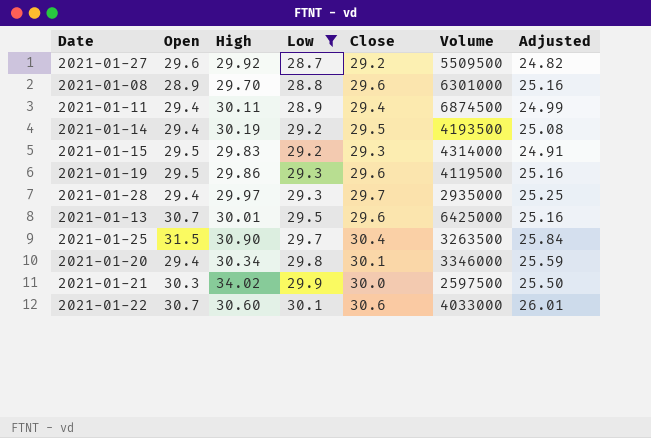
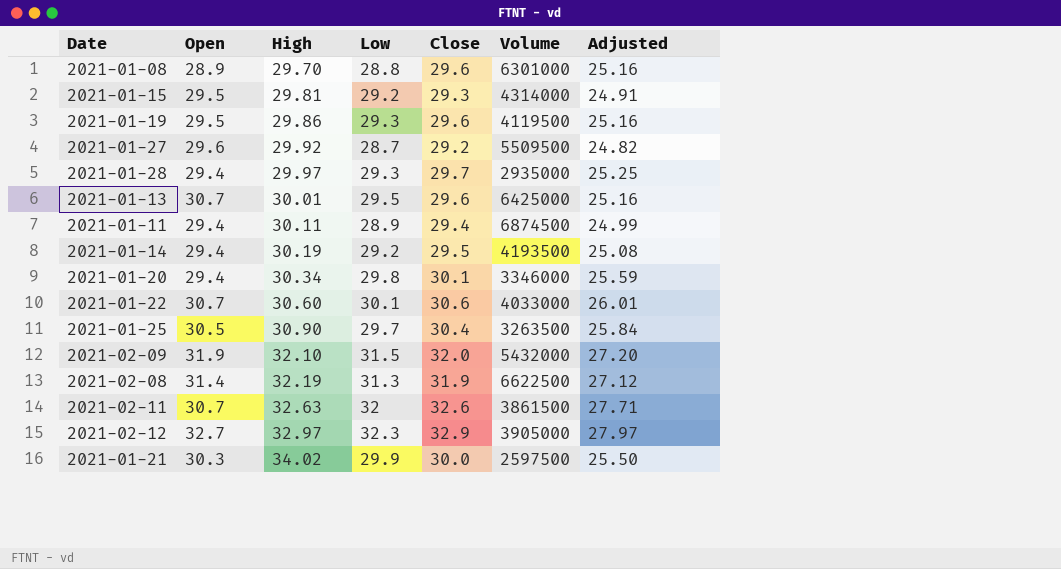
filter: Low <= 30.1 -> none
row order: Low ascending -> High ascending
2021-01-15 | High: 29.83 -> 29.81
2021-01-25 | Open: 31.5 -> 30.5

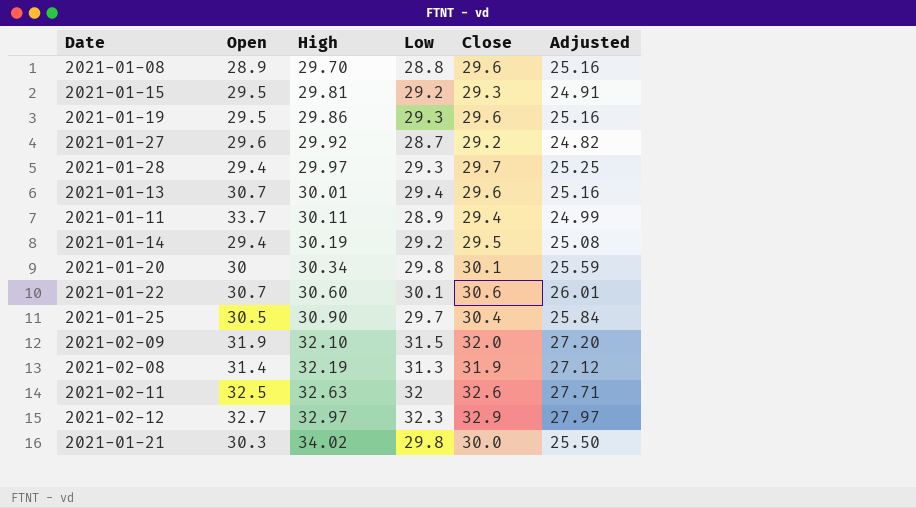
column Volume | position: 6 -> none
2021-01-13 | Low: 29.5 -> 29.4
2021-01-11 | Open: 29.4 -> 33.7
2021-01-20 | Open: 29.4 -> 30
2021-02-11 | Open: 30.7 -> 32.5
2021-01-21 | Low: 29.9 -> 29.8

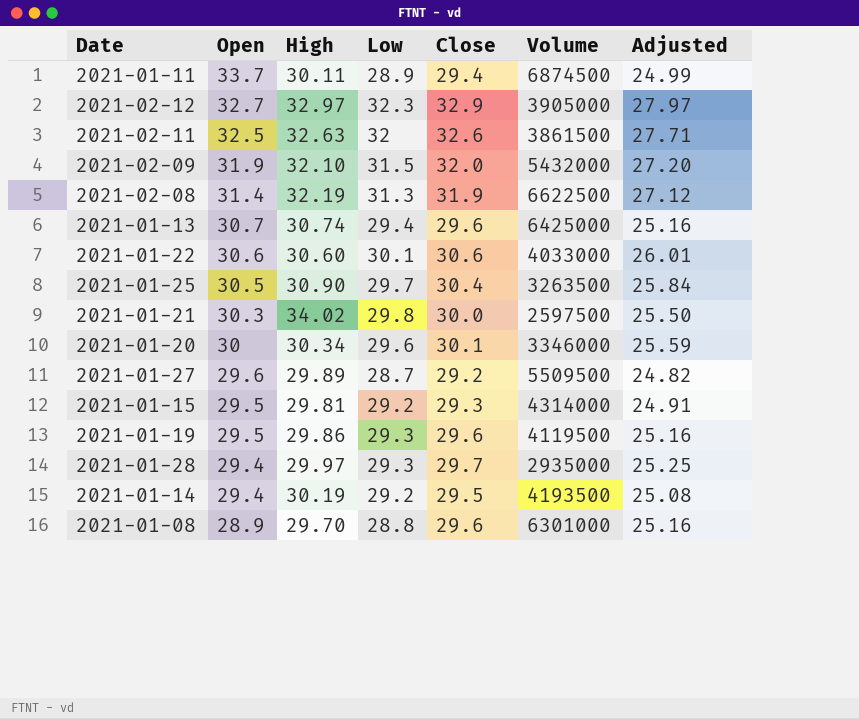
row order: High ascending -> Open descending
column Volume | position: none -> 6
2021-01-13 | High: 30.01 -> 30.74
2021-01-22 | Open: 30.7 -> 30.6
2021-01-20 | Low: 29.8 -> 29.6
2021-01-27 | High: 29.92 -> 29.89

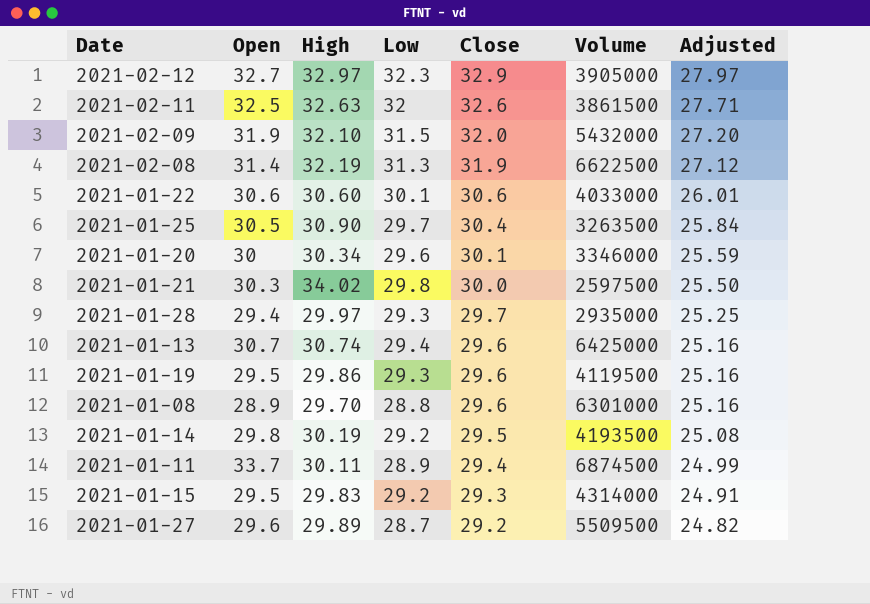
row order: Open descending -> Close descending
2021-01-14 | Open: 29.4 -> 29.8
2021-01-15 | High: 29.81 -> 29.83

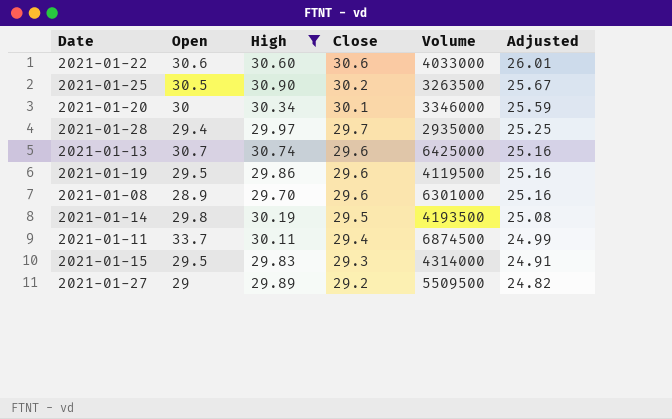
filter: none -> High <= 30.90
column Low | position: 4 -> none
2021-01-25 | Close: 30.4 -> 30.2
2021-01-25 | Adjusted: 25.84 -> 25.67
2021-01-27 | Open: 29.6 -> 29

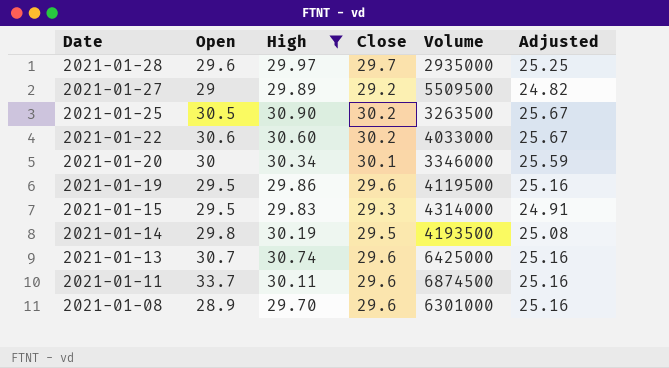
row order: Close descending -> Date descending
2021-01-28 | Open: 29.4 -> 29.6
2021-01-22 | Close: 30.6 -> 30.2
2021-01-22 | Adjusted: 26.01 -> 25.67
2021-01-11 | Close: 29.4 -> 29.6
2021-01-11 | Adjusted: 24.99 -> 25.16

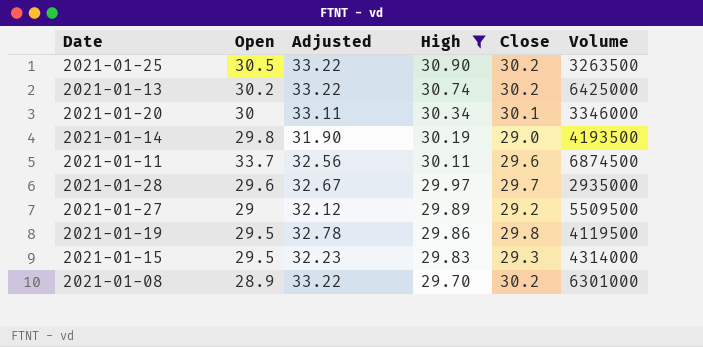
row order: Date descending -> High descending
column Adjusted | formula: [Close] * 0.85 -> [Close] * 1.1
column Adjusted | position: 6 -> 3
row 2021-01-22: 30.6 | 30.60 | 30.2 | 4033000 | 25.67 -> none
2021-01-13 | Open: 30.7 -> 30.2
2021-01-13 | Close: 29.6 -> 30.2
2021-01-14 | Close: 29.5 -> 29.0
2021-01-19 | Close: 29.6 -> 29.8
2021-01-08 | Close: 29.6 -> 30.2

